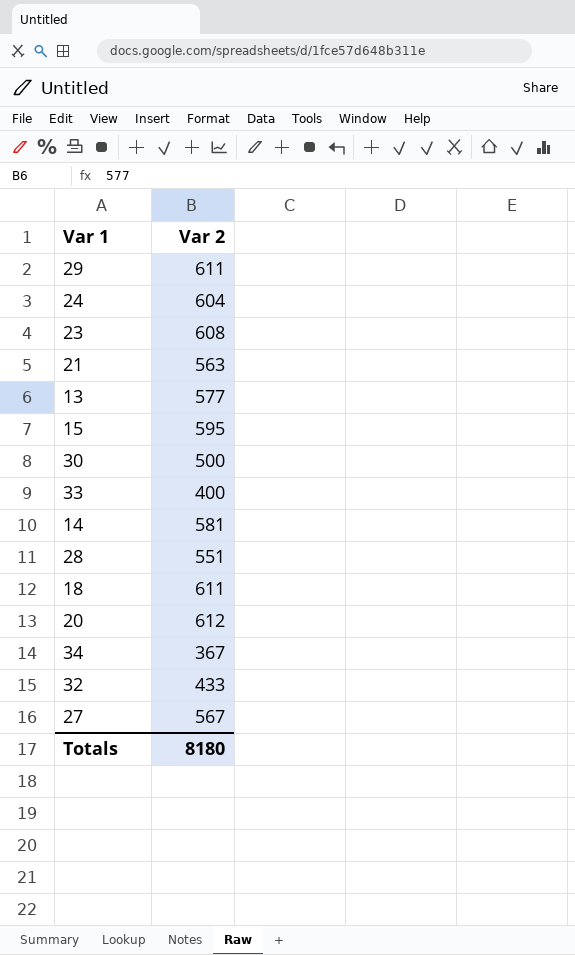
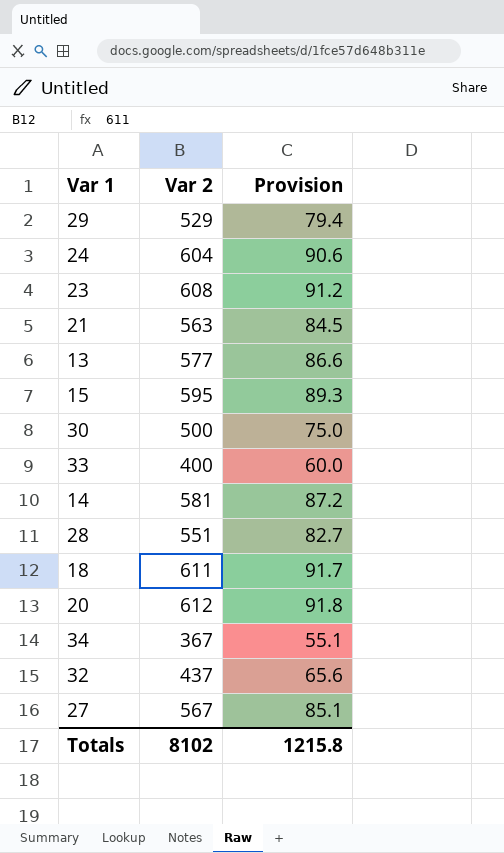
column Provision | formula: none -> [Var 2] * 0.15
29 | Var 2: 611 -> 529
32 | Var 2: 433 -> 437
Totals | Var 2: 8180 -> 8102

